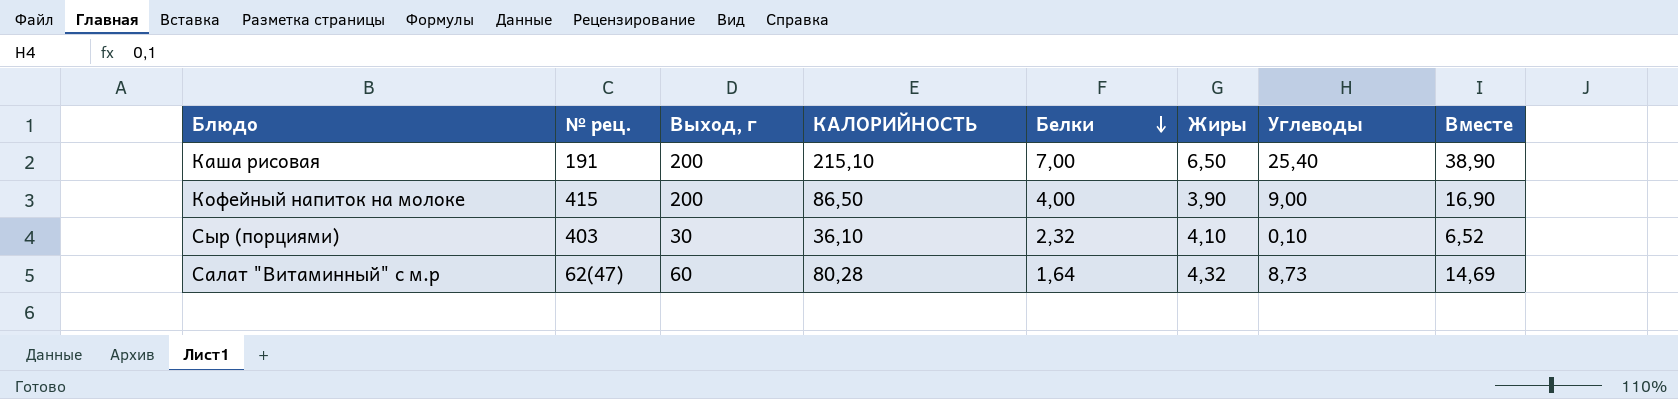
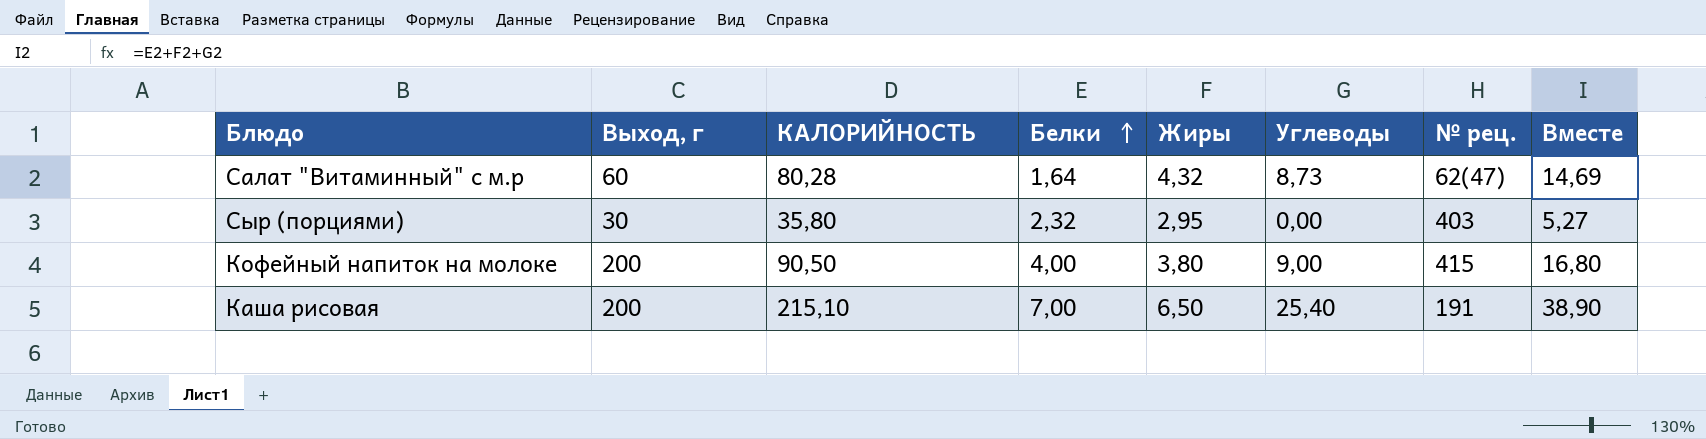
row order: Белки descending -> Белки ascending
column № рец. | position: 2 -> 7
Сыр (порциями) | КАЛОРИЙНОСТЬ: 36,10 -> 35,80
Сыр (порциями) | Жиры: 4,10 -> 2,95
Сыр (порциями) | Углеводы: 0,10 -> 0,00
Сыр (порциями) | Вместе: 6,52 -> 5,27
Кофейный напиток на молоке | КАЛОРИЙНОСТЬ: 86,50 -> 90,50
Кофейный напиток на молоке | Жиры: 3,90 -> 3,80
Кофейный напиток на молоке | Вместе: 16,90 -> 16,80

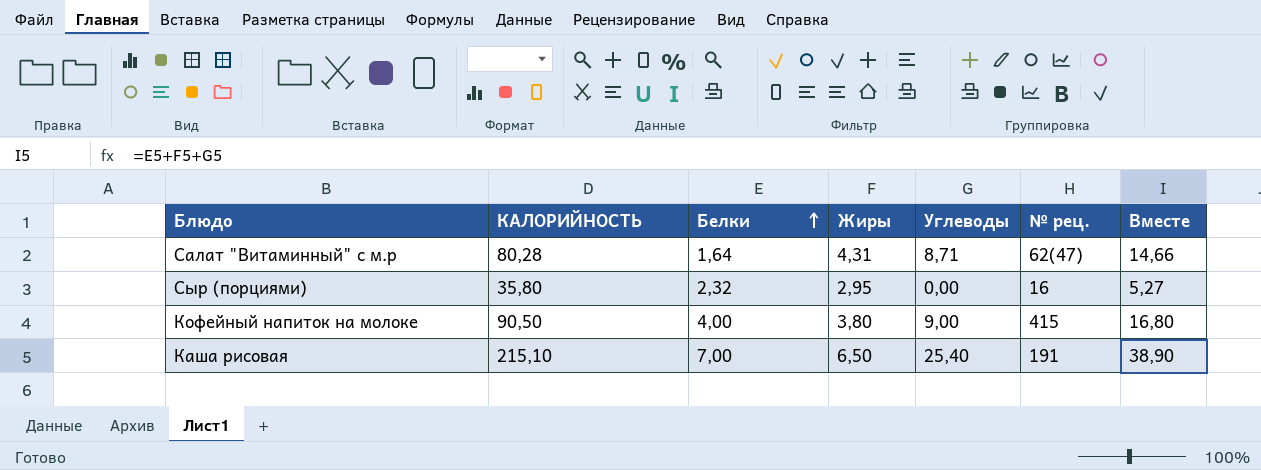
column Выход, г | position: 2 -> none
Салат "Витаминный" с м.р | Жиры: 4,32 -> 4,31
Салат "Витаминный" с м.р | Углеводы: 8,73 -> 8,71
Салат "Витаминный" с м.р | Вместе: 14,69 -> 14,66
Сыр (порциями) | № рец.: 403 -> 16

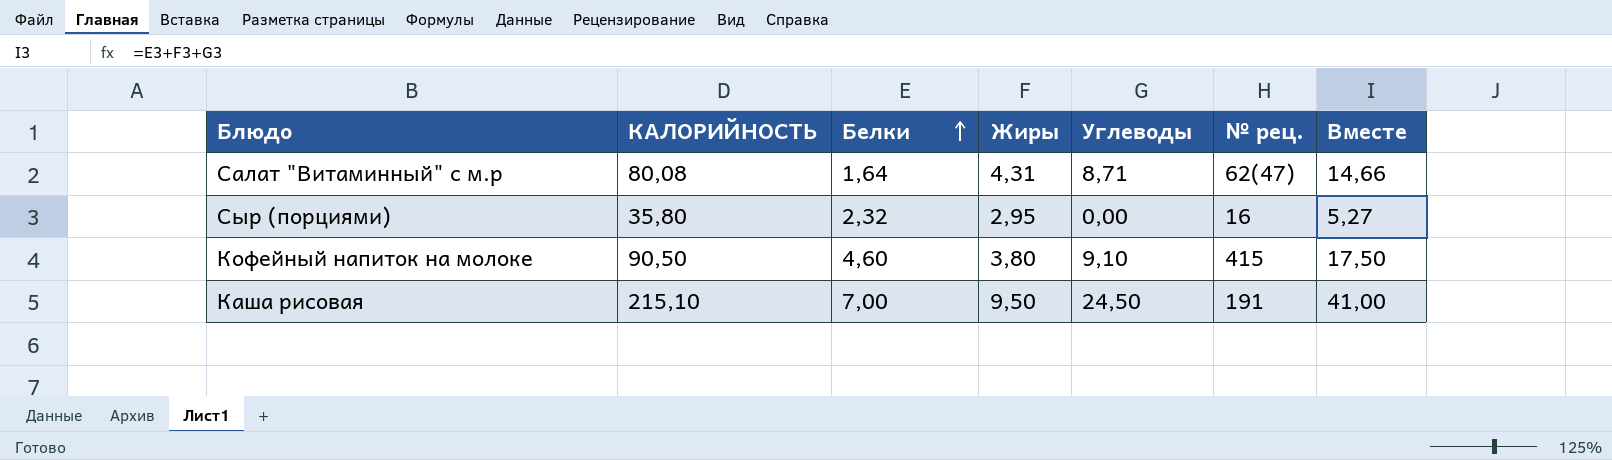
Салат "Витаминный" с м.р | КАЛОРИЙНОСТЬ: 80,28 -> 80,08
Кофейный напиток на молоке | Белки: 4,00 -> 4,60
Кофейный напиток на молоке | Углеводы: 9,00 -> 9,10
Кофейный напиток на молоке | Вместе: 16,80 -> 17,50
Каша рисовая | Жиры: 6,50 -> 9,50
Каша рисовая | Углеводы: 25,40 -> 24,50
Каша рисовая | Вместе: 38,90 -> 41,00

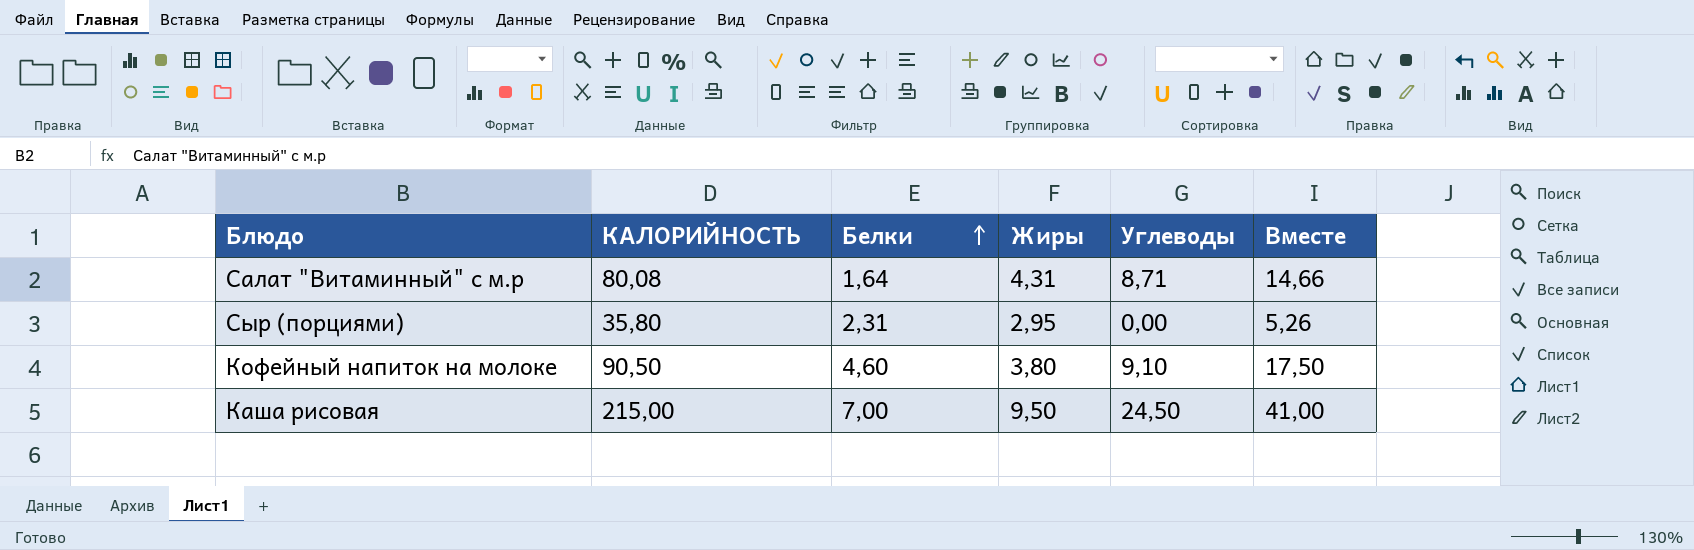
column № рец. | position: 6 -> none
Сыр (порциями) | Белки: 2,32 -> 2,31
Сыр (порциями) | Вместе: 5,27 -> 5,26
Каша рисовая | КАЛОРИЙНОСТЬ: 215,10 -> 215,00

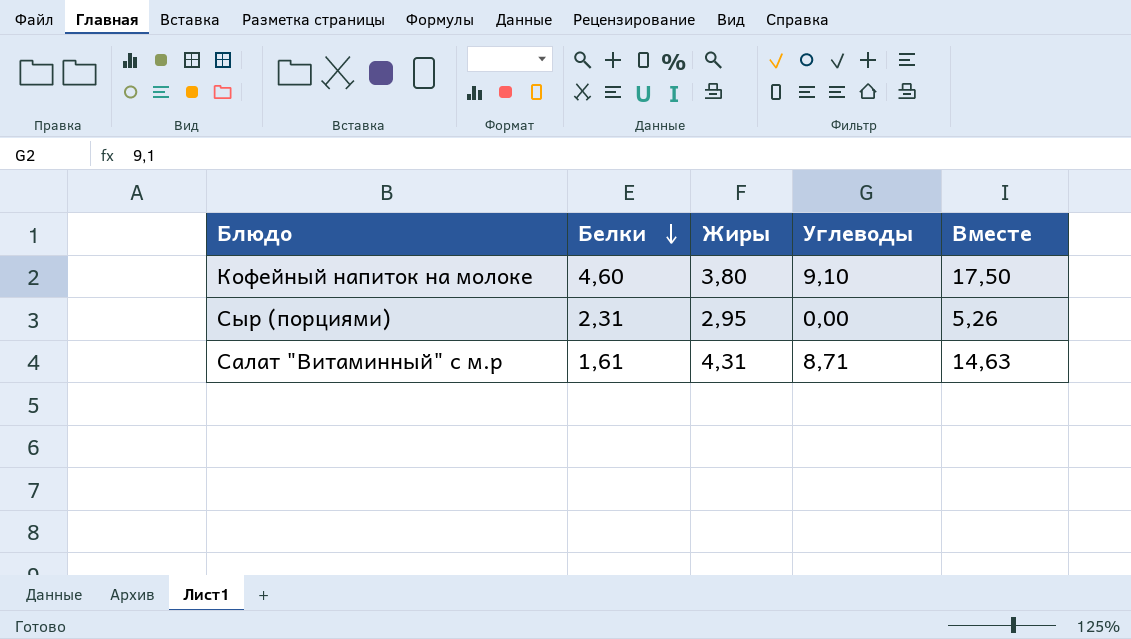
row order: Белки ascending -> Белки descending
column КАЛОРИЙНОСТЬ | position: 2 -> none
row Каша рисовая: 215,00 | 7,00 | 9,50 | 24,50 | 41,00 -> none
Салат "Витаминный" с м.р | Белки: 1,64 -> 1,61
Салат "Витаминный" с м.р | Вместе: 14,66 -> 14,63

